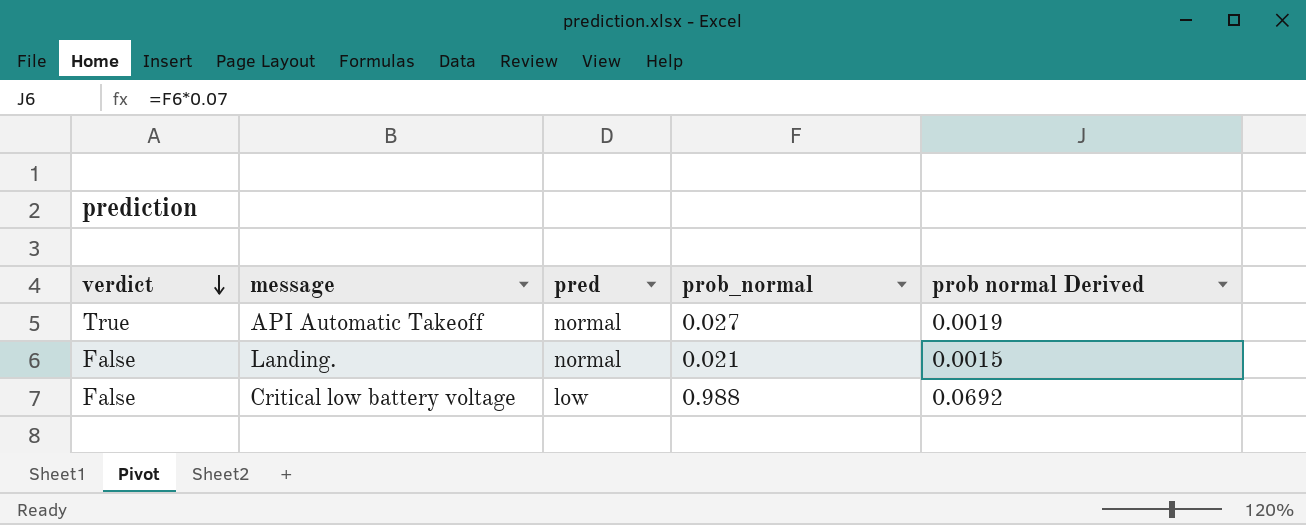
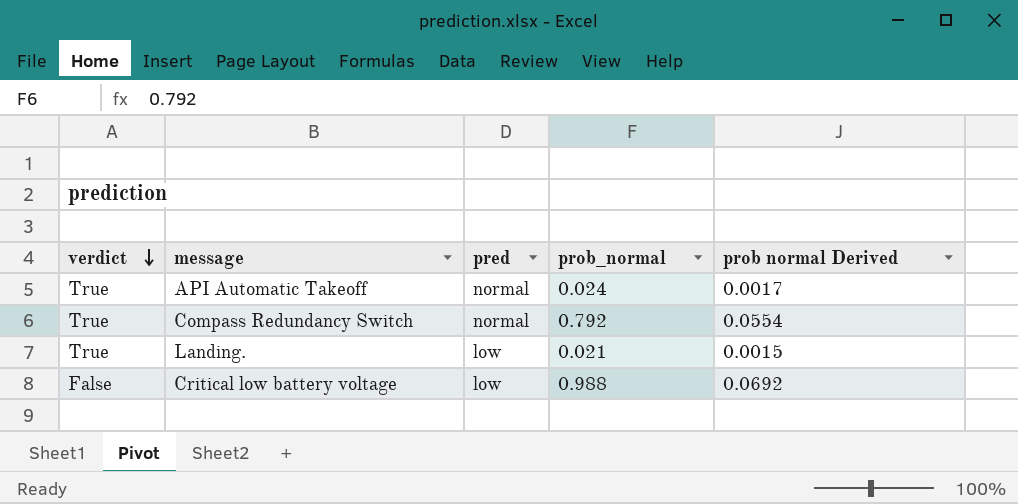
API Automatic Takeoff | prob_normal: 0.027 -> 0.024
API Automatic Takeoff | prob normal Derived: 0.0019 -> 0.0017
row Compass Redundancy Switch: none -> True | normal | 0.792 | 0.0554
Landing. | verdict: False -> True
Landing. | pred: normal -> low

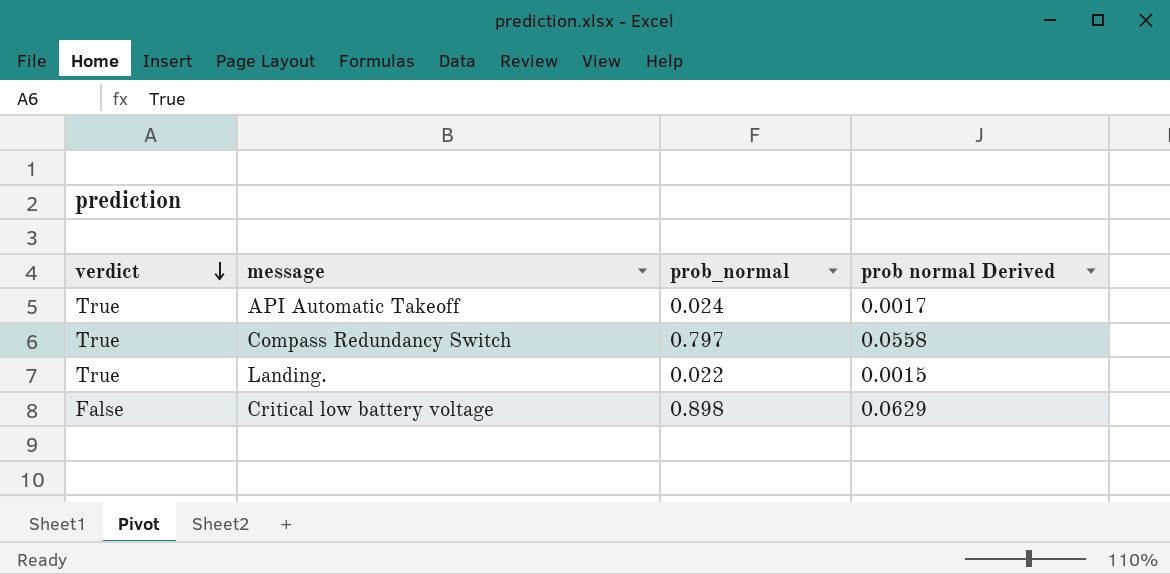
column pred | position: 3 -> none
Compass Redundancy Switch | prob_normal: 0.792 -> 0.797
Compass Redundancy Switch | prob normal Derived: 0.0554 -> 0.0558
Landing. | prob_normal: 0.021 -> 0.022
Critical low battery voltage | prob_normal: 0.988 -> 0.898
Critical low battery voltage | prob normal Derived: 0.0692 -> 0.0629

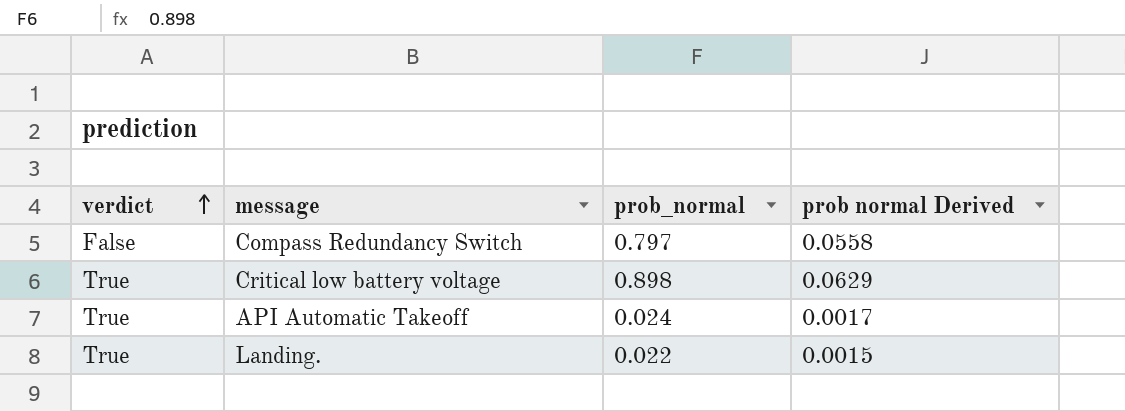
row order: verdict descending -> verdict ascending
Compass Redundancy Switch | verdict: True -> False
Critical low battery voltage | verdict: False -> True

